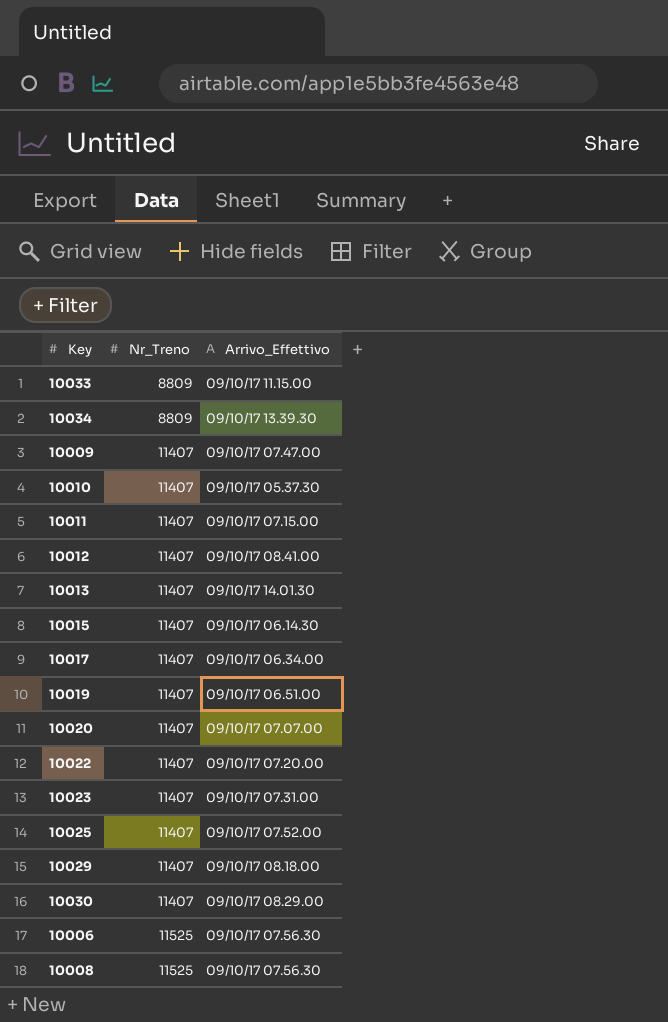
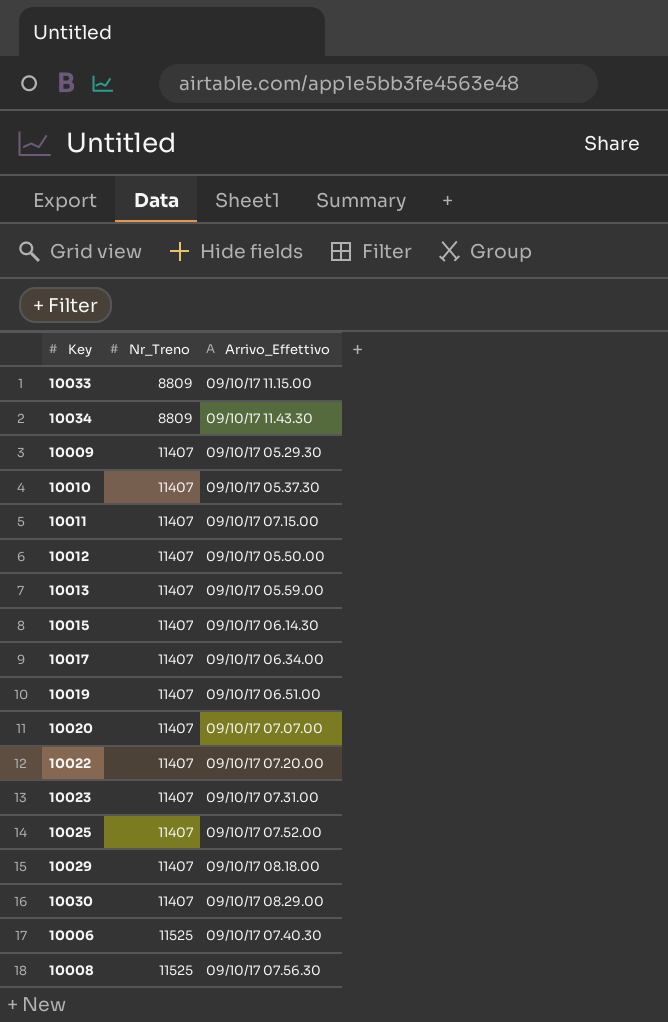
10034 | Arrivo_Effettivo: 09/10/17 13.39.30 -> 09/10/17 11.43.30
10009 | Arrivo_Effettivo: 09/10/17 07.47.00 -> 09/10/17 05.29.30
10012 | Arrivo_Effettivo: 09/10/17 08.41.00 -> 09/10/17 05.50.00
10013 | Arrivo_Effettivo: 09/10/17 14.01.30 -> 09/10/17 05.59.00
10006 | Arrivo_Effettivo: 09/10/17 07.56.30 -> 09/10/17 07.40.30

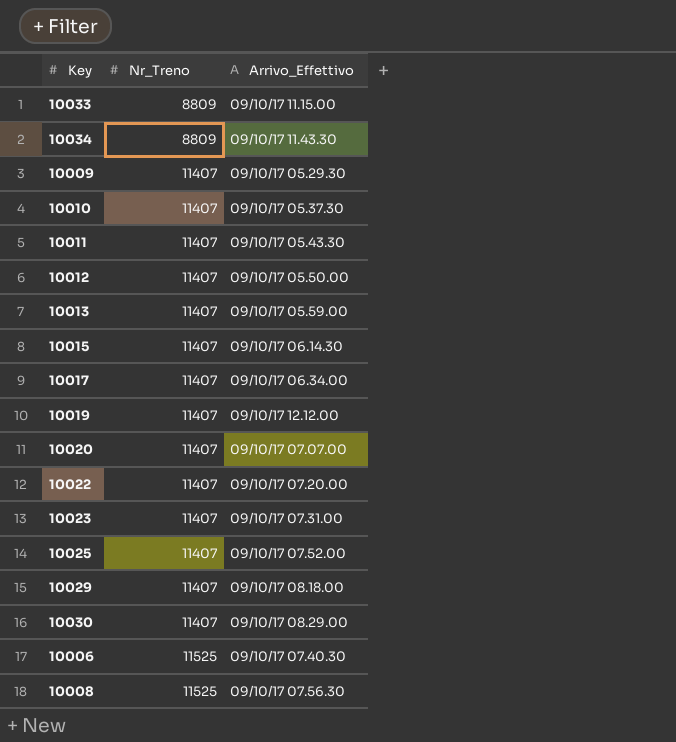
10011 | Arrivo_Effettivo: 09/10/17 07.15.00 -> 09/10/17 05.43.30
10019 | Arrivo_Effettivo: 09/10/17 06.51.00 -> 09/10/17 12.12.00

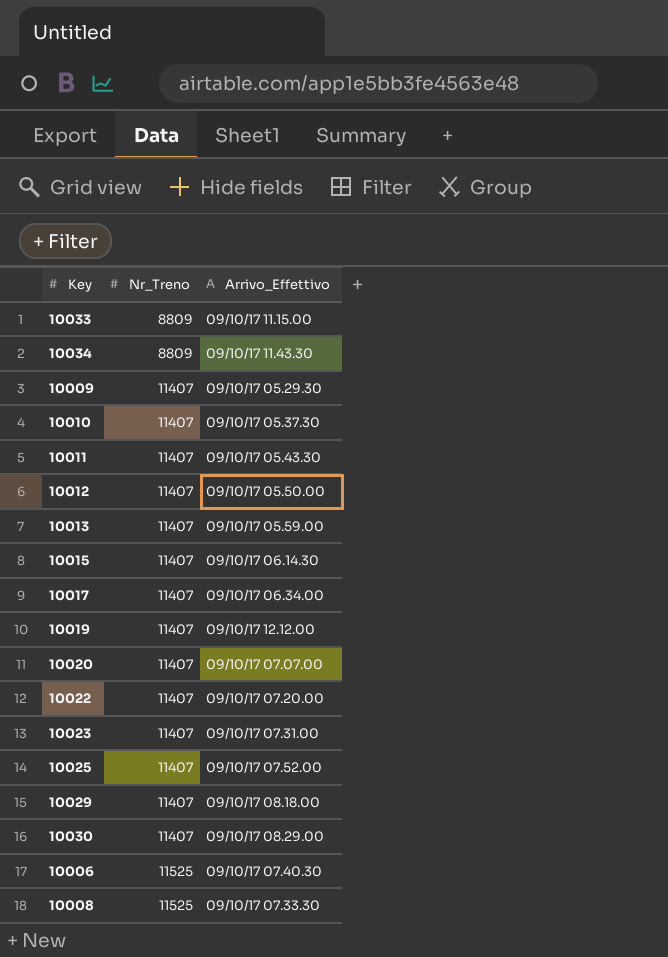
10008 | Arrivo_Effettivo: 09/10/17 07.56.30 -> 09/10/17 07.33.30

